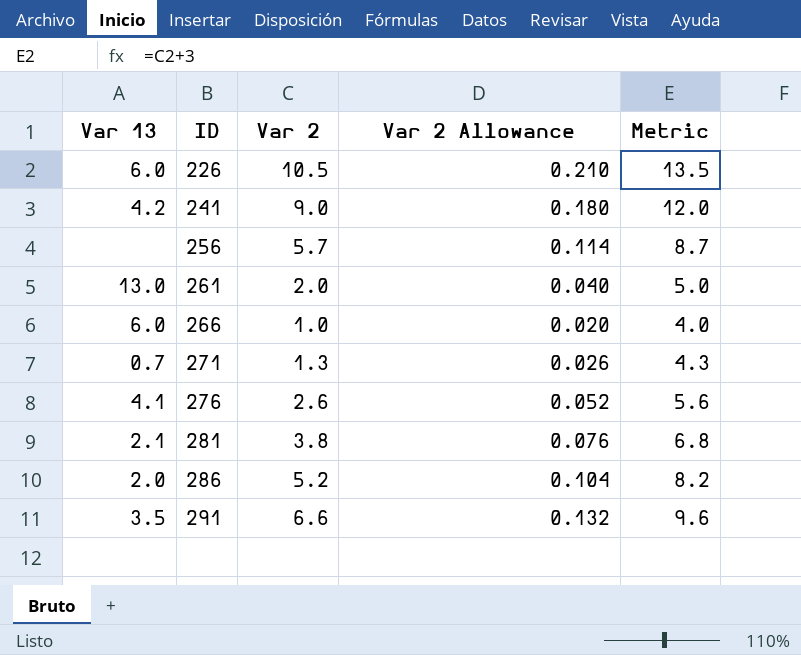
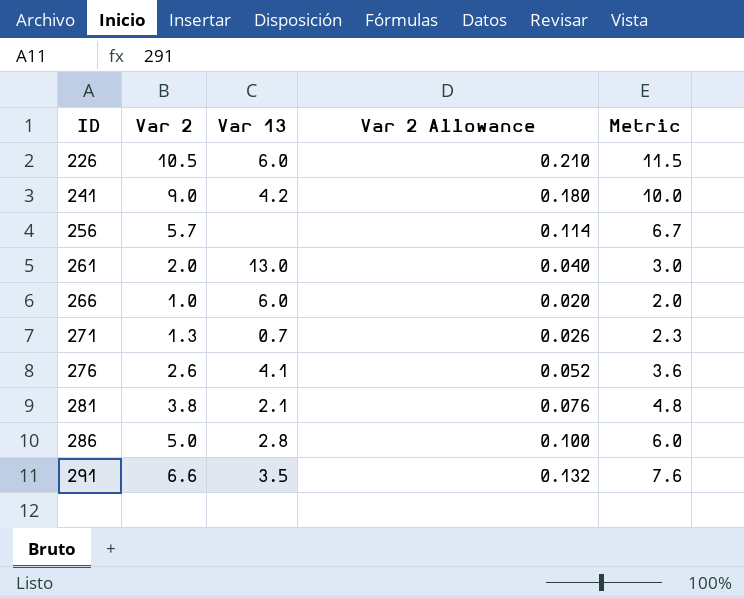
column Var 13 | position: 1 -> 3
column Metric | formula: [Var 2] + 3 -> [Var 2] + 1
286 | Var 2: 5.2 -> 5.0
286 | Var 13: 2.0 -> 2.8
286 | Var 2 Allowance: 0.104 -> 0.100

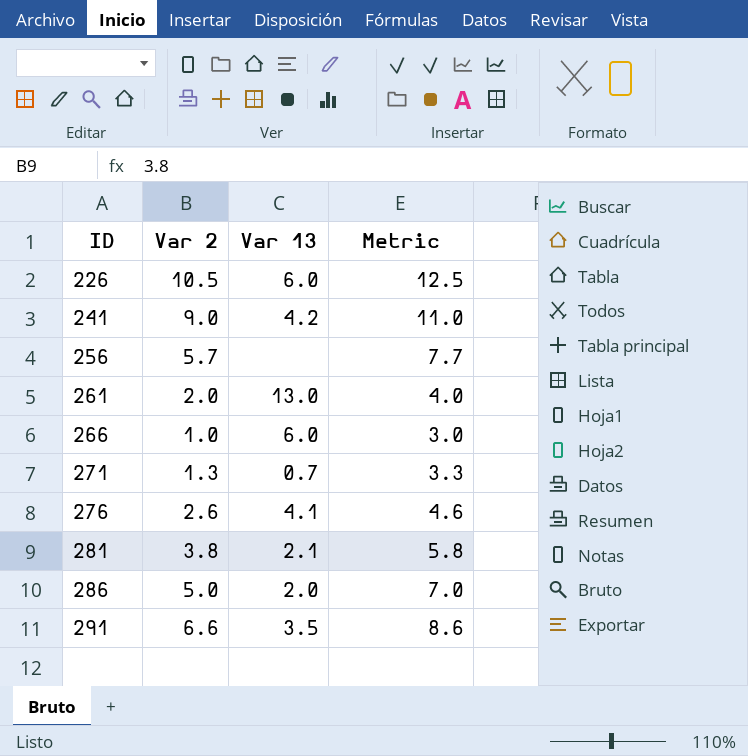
column Var 2 Allowance | formula: [Var 2] * 0.02 -> none
column Metric | formula: [Var 2] + 1 -> [Var 2] + 2
286 | Var 13: 2.8 -> 2.0

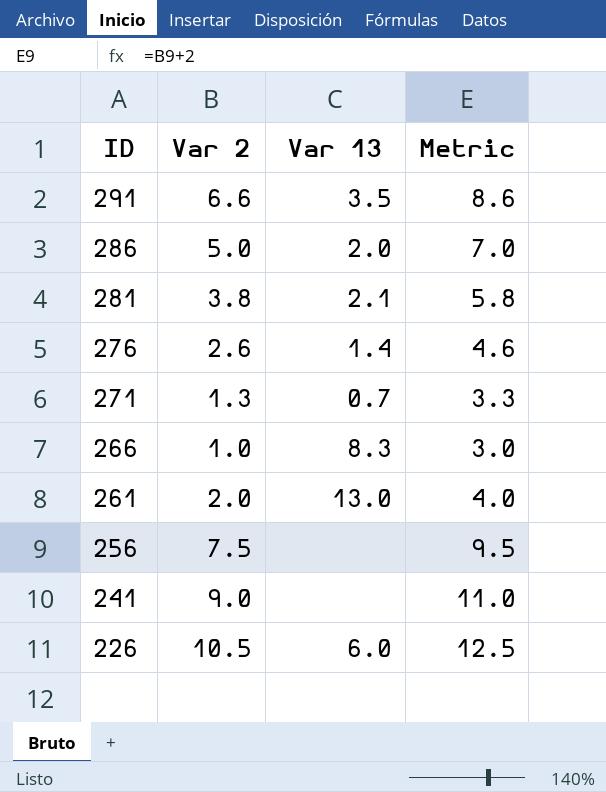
row order: ID ascending -> ID descending
276 | Var 13: 4.1 -> 1.4
266 | Var 13: 6.0 -> 8.3
256 | Var 2: 5.7 -> 7.5
256 | Metric: 7.7 -> 9.5
241 | Var 13: 4.2 -> none

